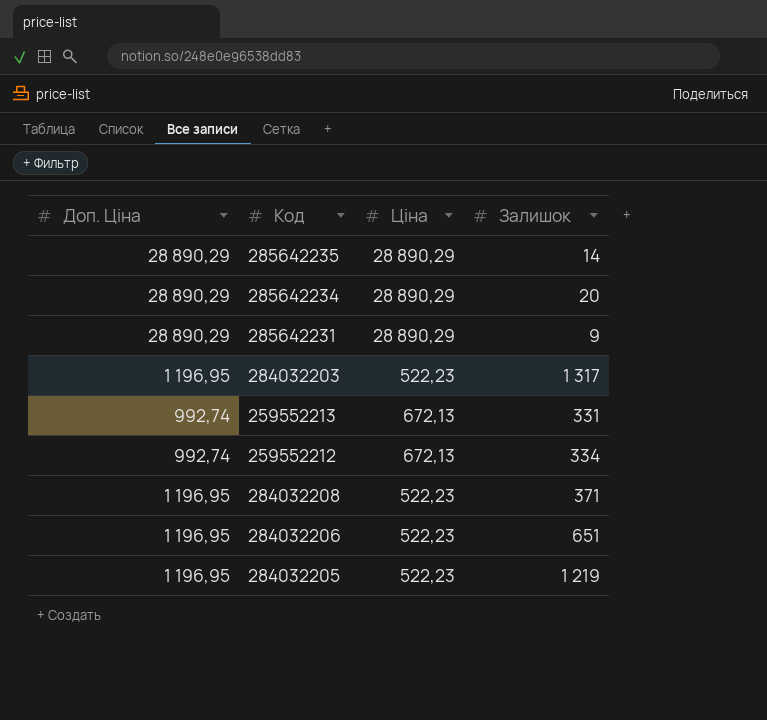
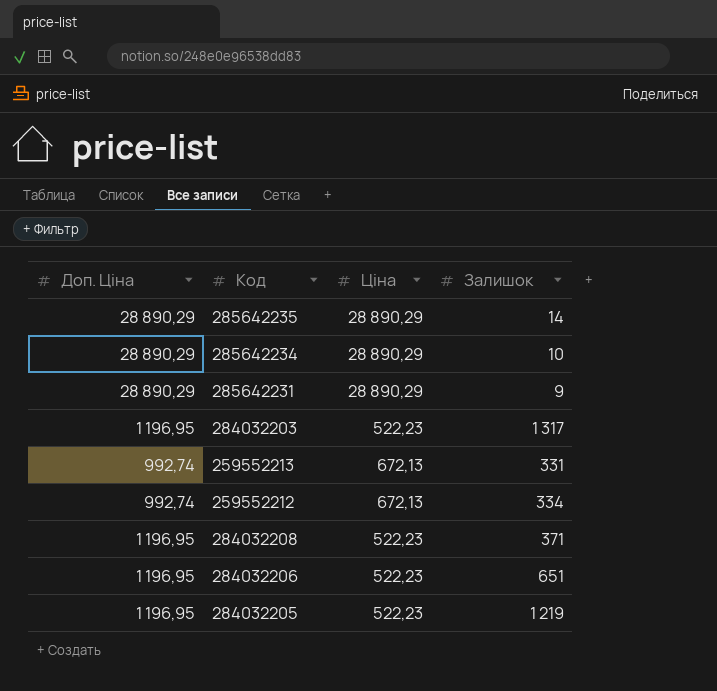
285642234 | Залишок: 20 -> 10

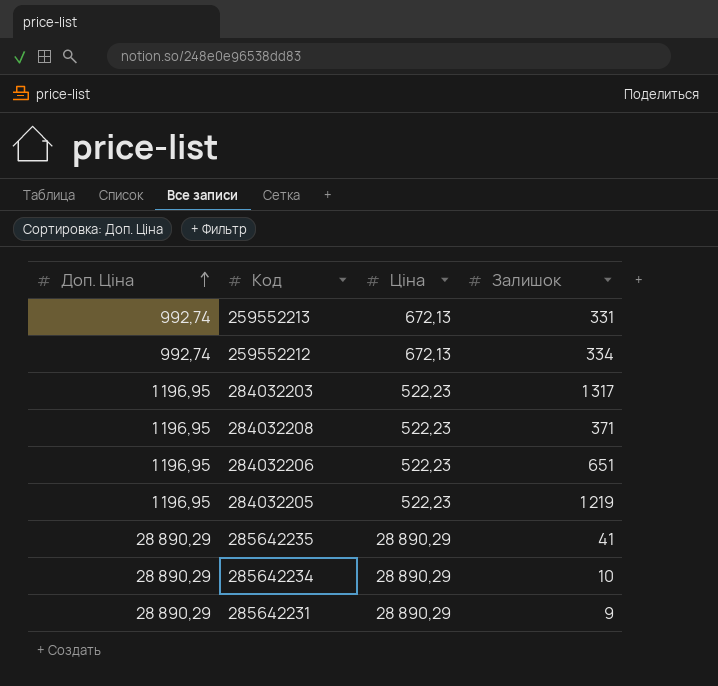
row order: none -> Доп. Ціна ascending
285642235 | Залишок: 14 -> 41

